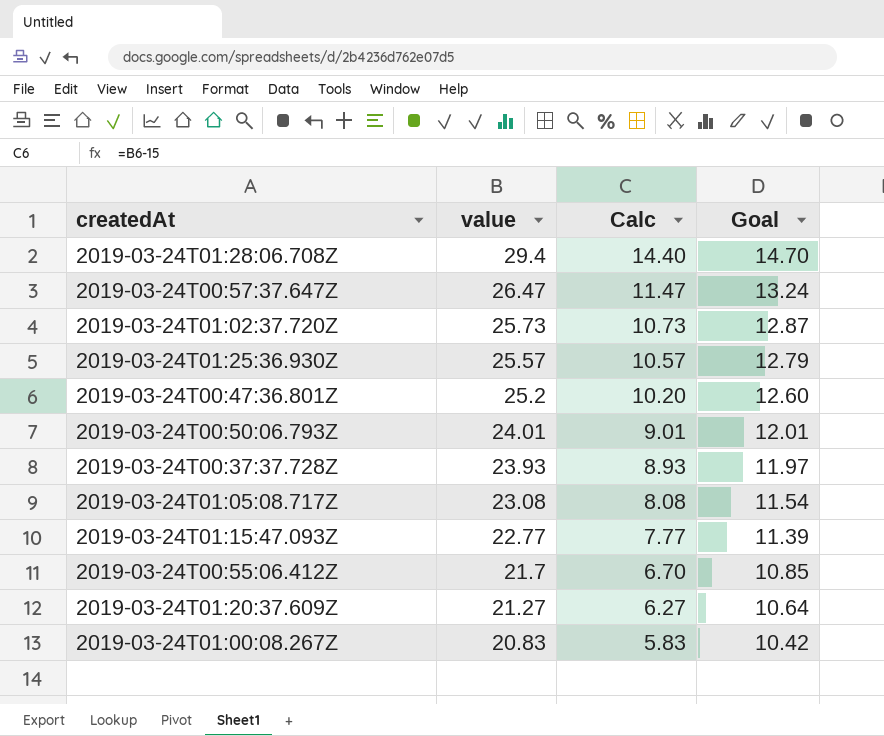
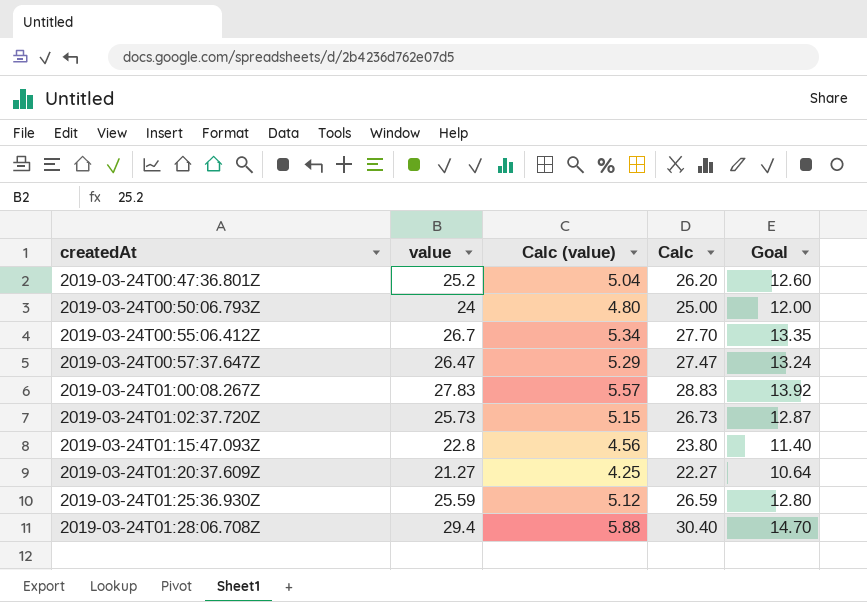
row order: value descending -> createdAt ascending
column Calc (value) | formula: none -> [value] * 0.2
column Calc | formula: [value] - 15 -> [value] + 1
row 2019-03-24T00:37:37.728Z: 23.93 | 8.93 | 11.97 -> none
row 2019-03-24T01:05:08.717Z: 23.08 | 8.08 | 11.54 -> none
2019-03-24T00:50:06.793Z | value: 24.01 -> 24
2019-03-24T00:50:06.793Z | Goal: 12.01 -> 12.00
2019-03-24T00:55:06.412Z | value: 21.7 -> 26.7
2019-03-24T00:55:06.412Z | Goal: 10.85 -> 13.35
2019-03-24T01:00:08.267Z | value: 20.83 -> 27.83
2019-03-24T01:00:08.267Z | Goal: 10.42 -> 13.92
2019-03-24T01:15:47.093Z | value: 22.77 -> 22.8
2019-03-24T01:15:47.093Z | Goal: 11.39 -> 11.40
2019-03-24T01:25:36.930Z | value: 25.57 -> 25.59
2019-03-24T01:25:36.930Z | Goal: 12.79 -> 12.80

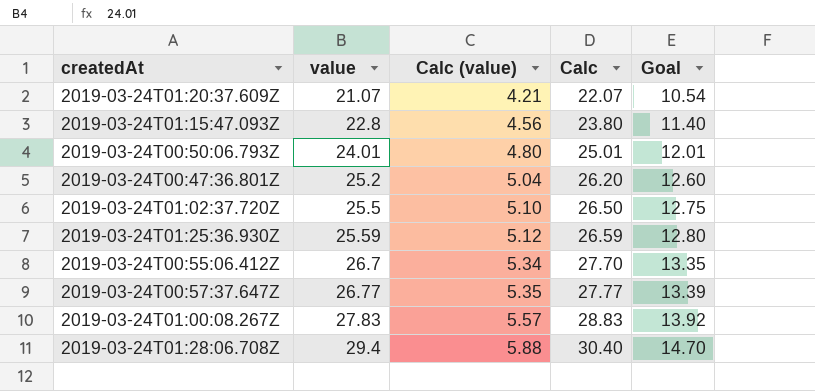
row order: createdAt ascending -> value ascending
2019-03-24T01:20:37.609Z | value: 21.27 -> 21.07
2019-03-24T01:20:37.609Z | Calc (value): 4.25 -> 4.21
2019-03-24T01:20:37.609Z | Calc: 22.27 -> 22.07
2019-03-24T01:20:37.609Z | Goal: 10.64 -> 10.54
2019-03-24T00:50:06.793Z | value: 24 -> 24.01
2019-03-24T00:50:06.793Z | Calc: 25.00 -> 25.01
2019-03-24T00:50:06.793Z | Goal: 12.00 -> 12.01
2019-03-24T01:02:37.720Z | value: 25.73 -> 25.5
2019-03-24T01:02:37.720Z | Calc (value): 5.15 -> 5.10
2019-03-24T01:02:37.720Z | Calc: 26.73 -> 26.50
2019-03-24T01:02:37.720Z | Goal: 12.87 -> 12.75
2019-03-24T00:57:37.647Z | value: 26.47 -> 26.77
2019-03-24T00:57:37.647Z | Calc (value): 5.29 -> 5.35
2019-03-24T00:57:37.647Z | Calc: 27.47 -> 27.77
2019-03-24T00:57:37.647Z | Goal: 13.24 -> 13.39

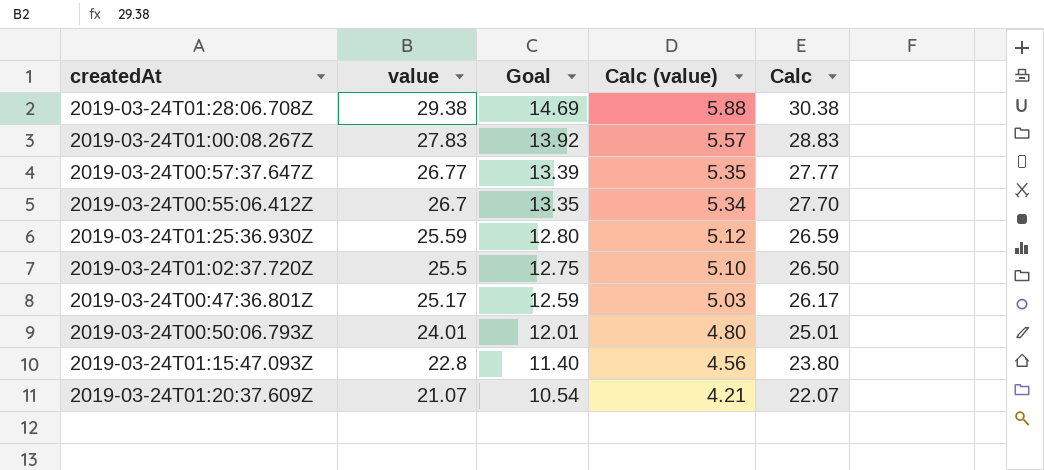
row order: value ascending -> value descending
column Goal | position: 5 -> 3
2019-03-24T01:28:06.708Z | value: 29.4 -> 29.38
2019-03-24T01:28:06.708Z | Goal: 14.70 -> 14.69
2019-03-24T01:28:06.708Z | Calc: 30.40 -> 30.38
2019-03-24T00:47:36.801Z | value: 25.2 -> 25.17
2019-03-24T00:47:36.801Z | Goal: 12.60 -> 12.59
2019-03-24T00:47:36.801Z | Calc (value): 5.04 -> 5.03
2019-03-24T00:47:36.801Z | Calc: 26.20 -> 26.17

